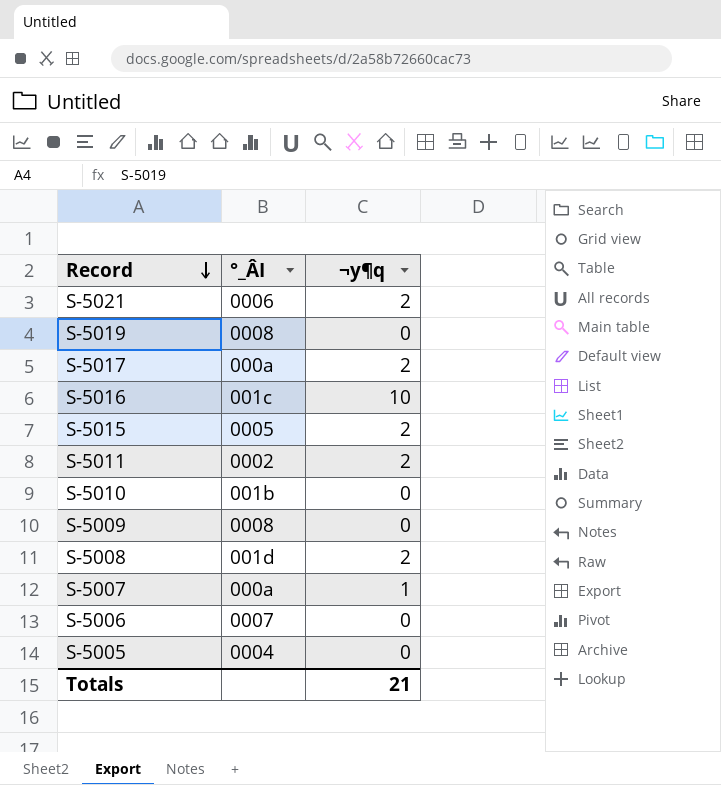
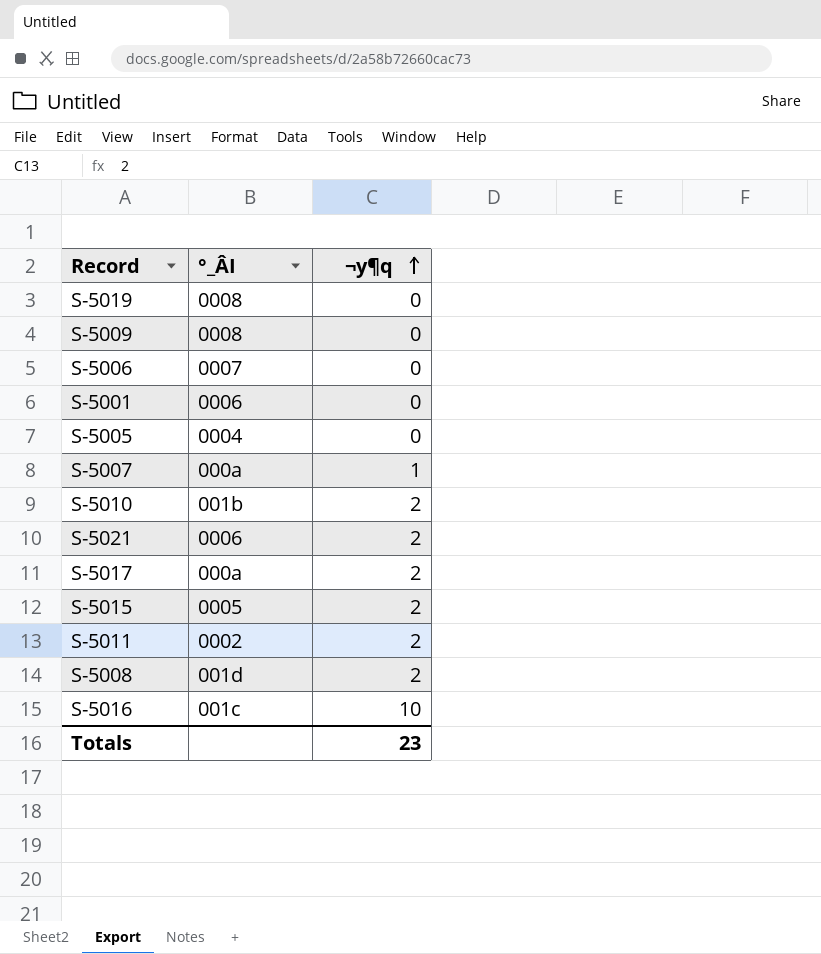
row order: Record descending -> ¬y¶q ascending
row S-5001: none -> 0006 | 0
S-5010 | ¬y¶q: 0 -> 2
Totals | ¬y¶q: 21 -> 23

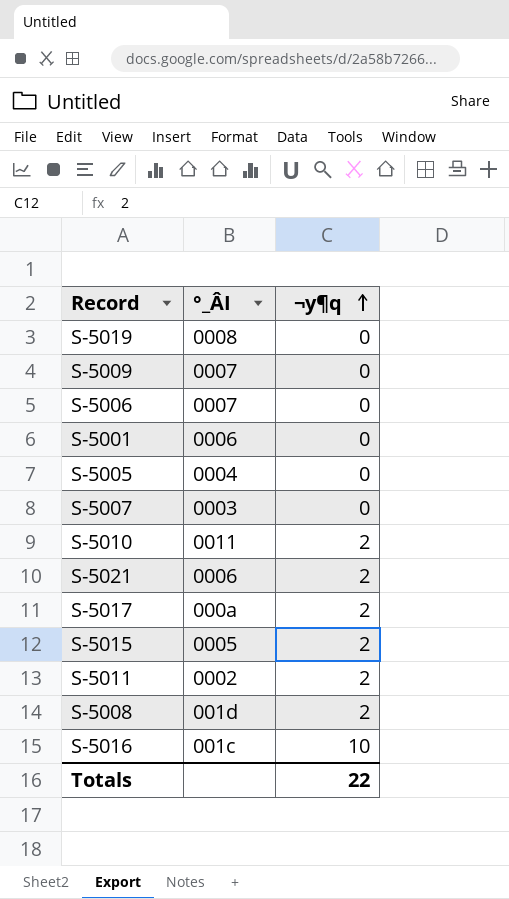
S-5009 | °_ÂI: 0008 -> 0007
S-5007 | °_ÂI: 000a -> 0003
S-5007 | ¬y¶q: 1 -> 0
S-5010 | °_ÂI: 001b -> 0011
Totals | ¬y¶q: 23 -> 22

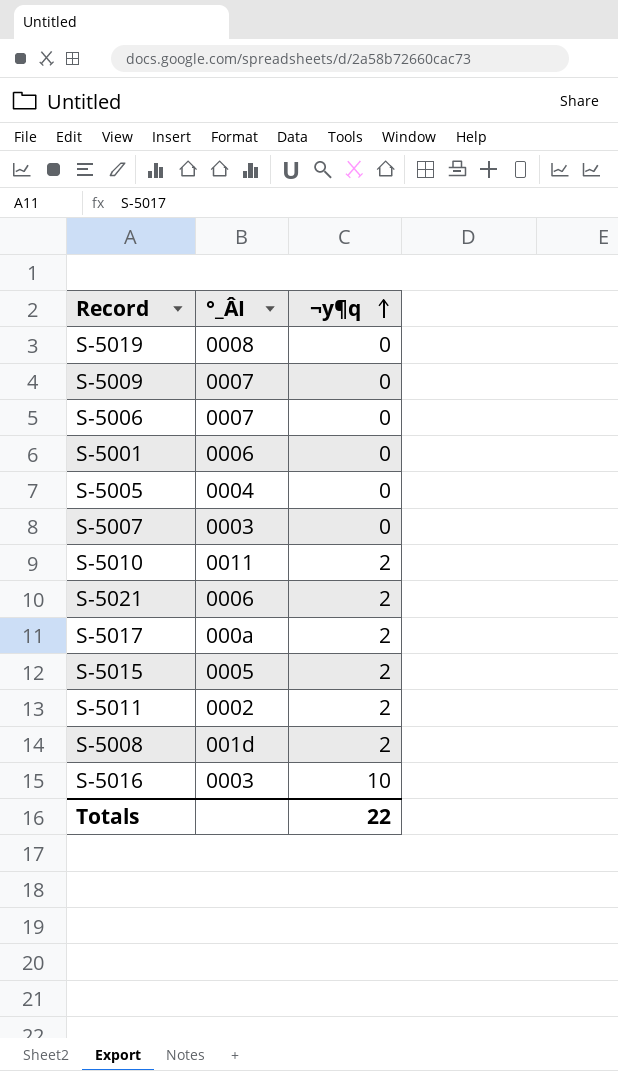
S-5016 | °_ÂI: 001c -> 0003

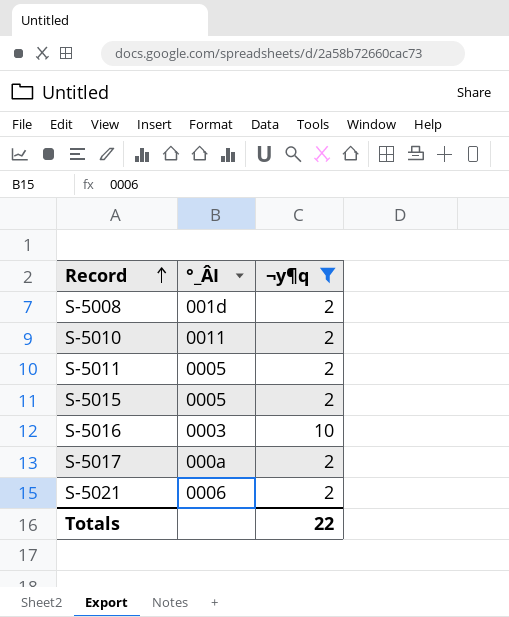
filter: none -> ¬y¶q != 0
row order: ¬y¶q ascending -> Record ascending
S-5011 | °_ÂI: 0002 -> 0005

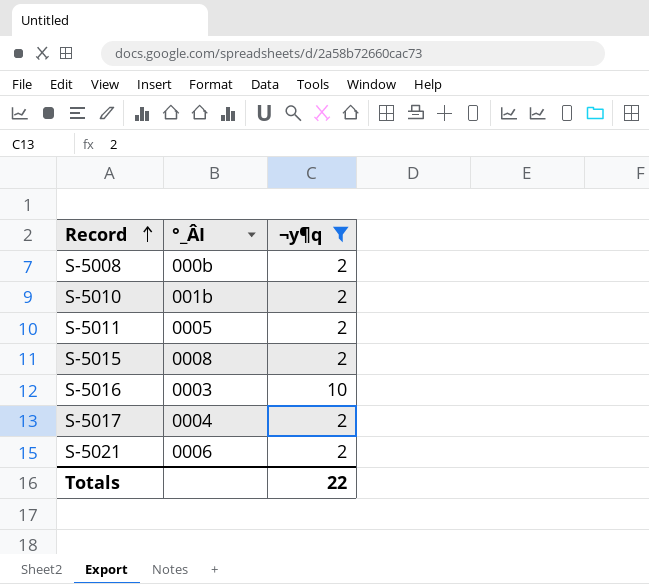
S-5008 | °_ÂI: 001d -> 000b
S-5010 | °_ÂI: 0011 -> 001b
S-5015 | °_ÂI: 0005 -> 0008
S-5017 | °_ÂI: 000a -> 0004

